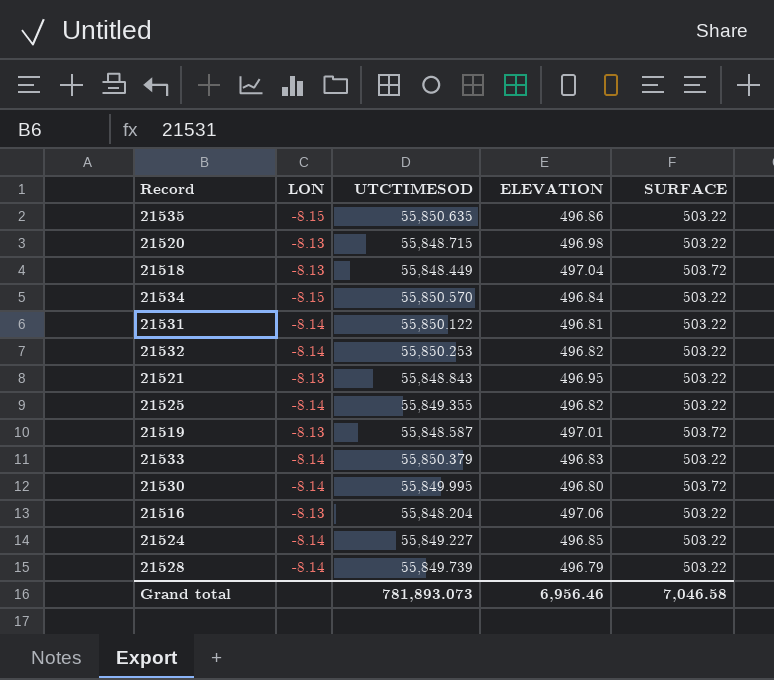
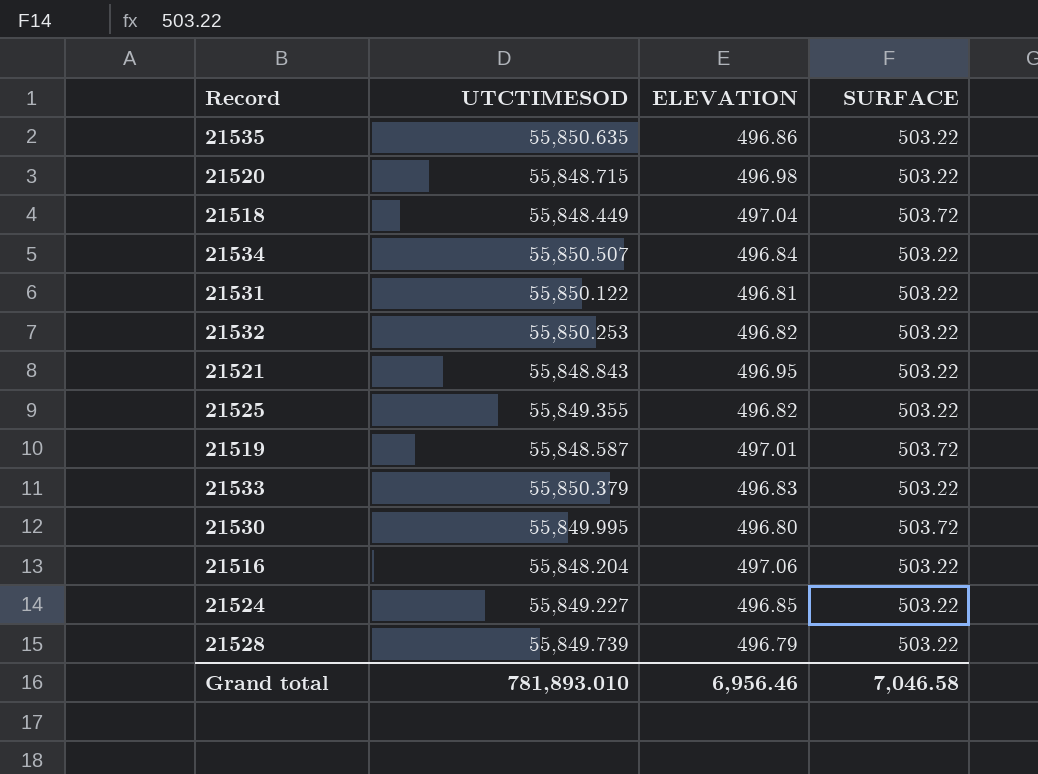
column LON | position: 2 -> none
21534 | UTCTIMESOD: 55,850.570 -> 55,850.507
Grand total | UTCTIMESOD: 781,893.073 -> 781,893.010

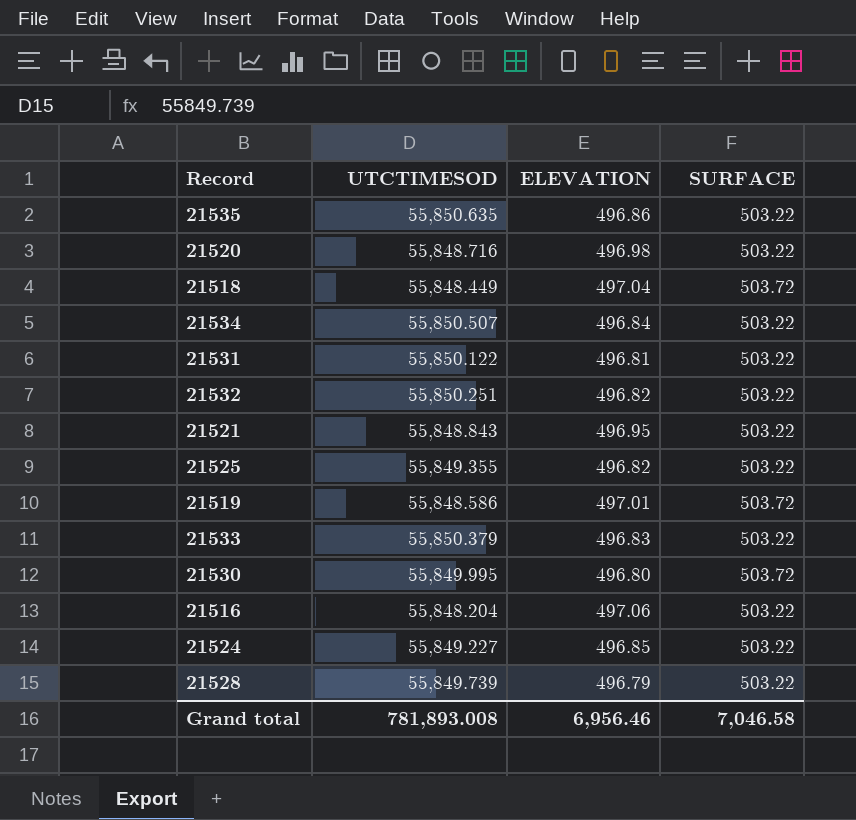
21520 | UTCTIMESOD: 55,848.715 -> 55,848.716
21532 | UTCTIMESOD: 55,850.253 -> 55,850.251
21519 | UTCTIMESOD: 55,848.587 -> 55,848.586
Grand total | UTCTIMESOD: 781,893.010 -> 781,893.008

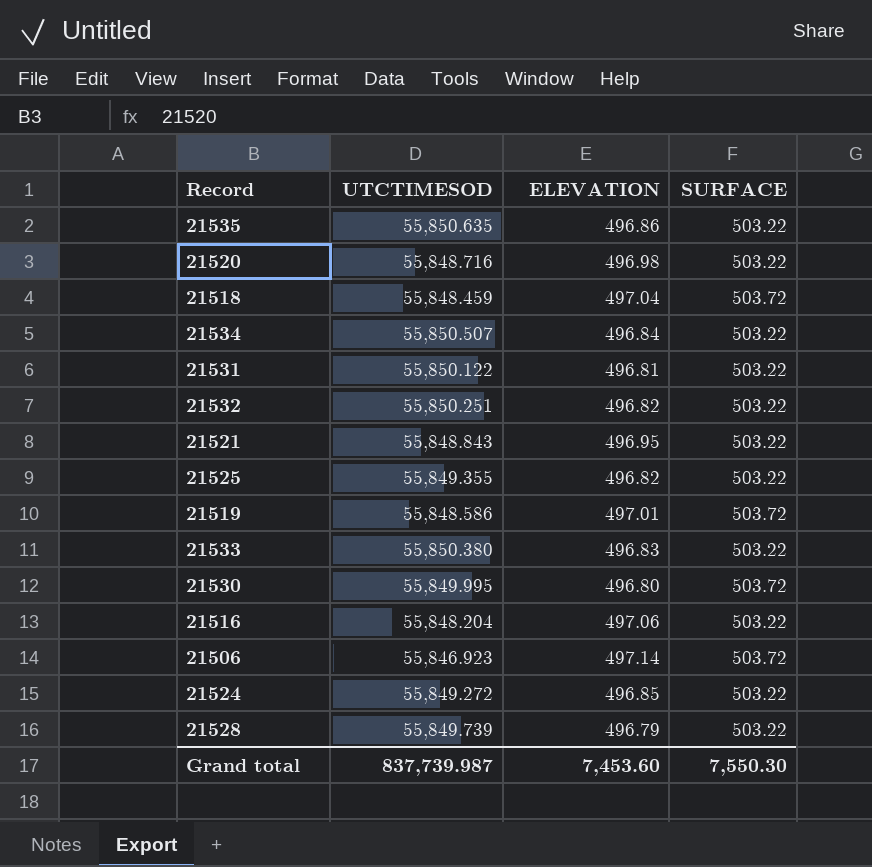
21518 | UTCTIMESOD: 55,848.449 -> 55,848.459
21533 | UTCTIMESOD: 55,850.379 -> 55,850.380
row 21506: none -> 55,846.923 | 497.14 | 503.72
21524 | UTCTIMESOD: 55,849.227 -> 55,849.272
Grand total | UTCTIMESOD: 781,893.008 -> 837,739.987
Grand total | ELEVATION: 6,956.46 -> 7,453.60
Grand total | SURFACE: 7,046.58 -> 7,550.30

